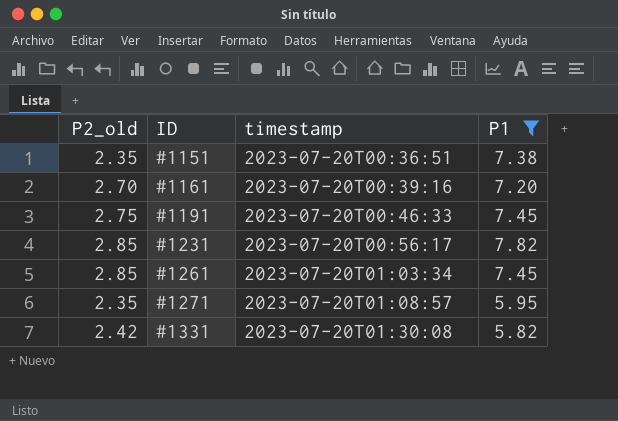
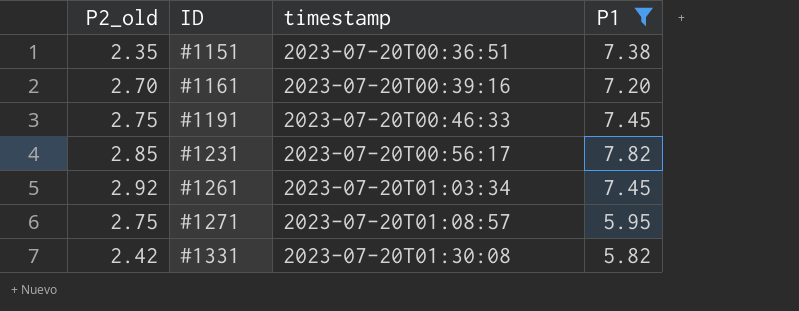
#1261 | P2_old: 2.85 -> 2.92
#1271 | P2_old: 2.35 -> 2.75

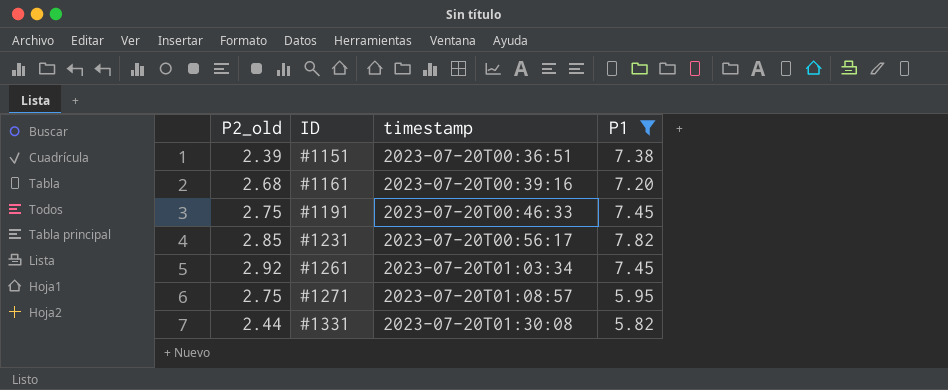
#1151 | P2_old: 2.35 -> 2.39
#1161 | P2_old: 2.70 -> 2.68
#1331 | P2_old: 2.42 -> 2.44

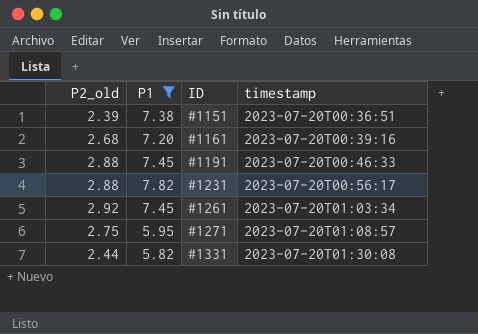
column P1 | position: 4 -> 2
#1191 | P2_old: 2.75 -> 2.88
#1231 | P2_old: 2.85 -> 2.88

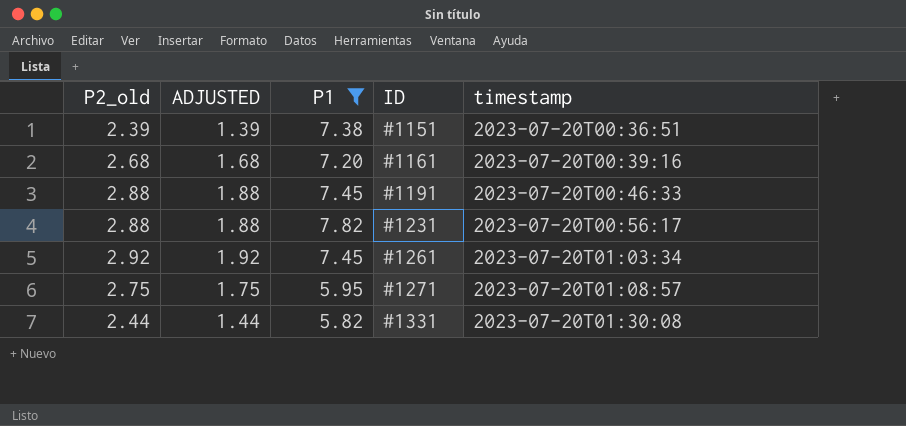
column ADJUSTED | formula: none -> [P2_old] - 1

